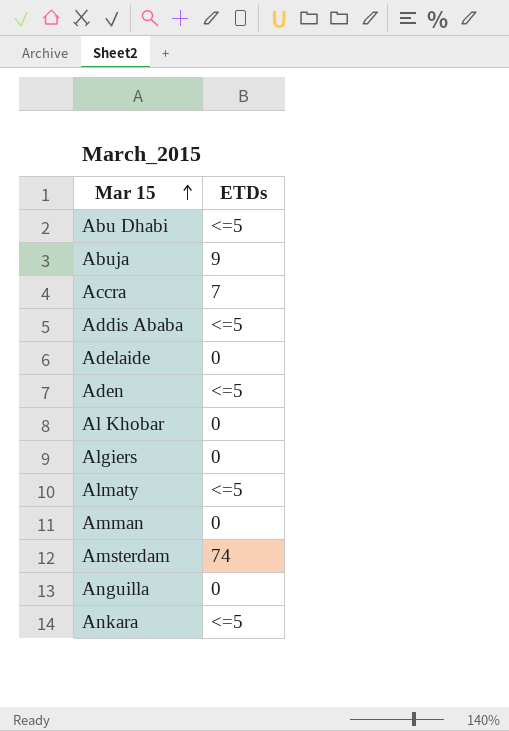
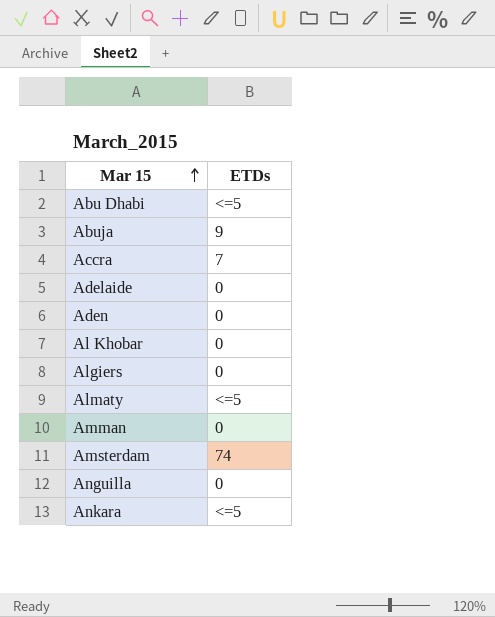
row Addis Ababa: <=5 -> none
Aden | ETDs: <=5 -> 0

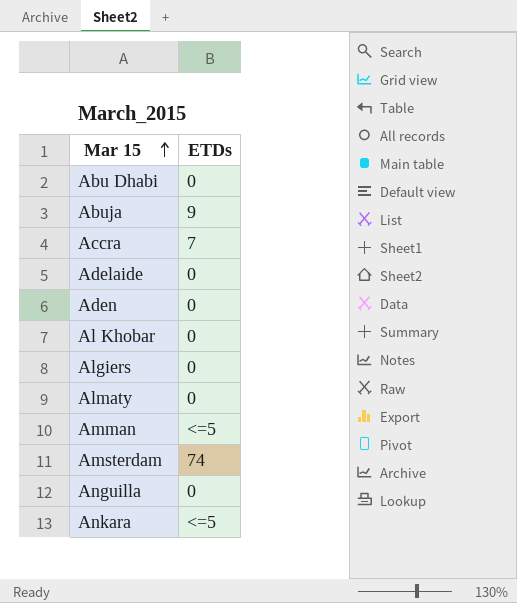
Abu Dhabi | ETDs: <=5 -> 0
Almaty | ETDs: <=5 -> 0
Amman | ETDs: 0 -> <=5

